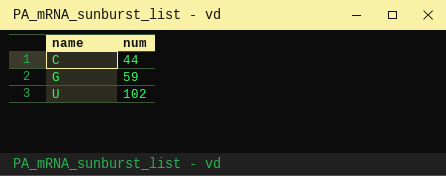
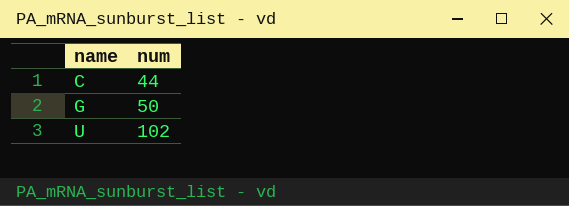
G | num: 59 -> 50

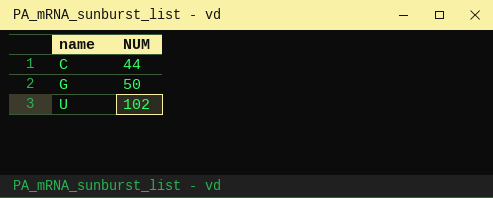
column name: num -> NUM

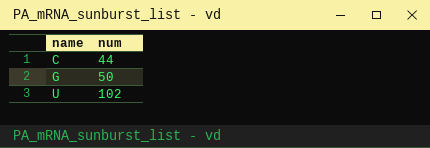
column name: NUM -> num

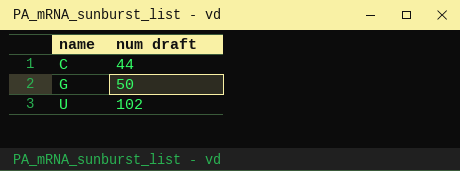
column name: num -> num draft

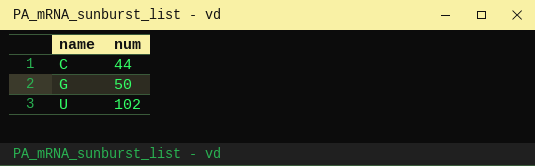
column name: num draft -> num

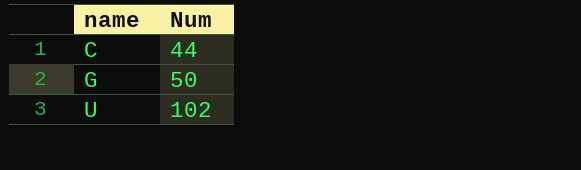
column name: num -> Num

